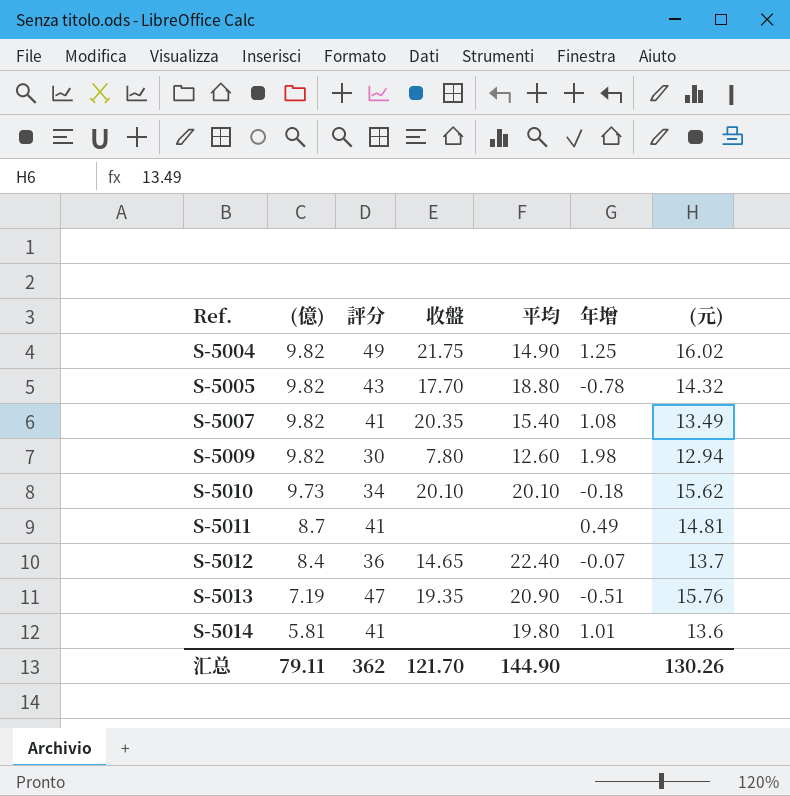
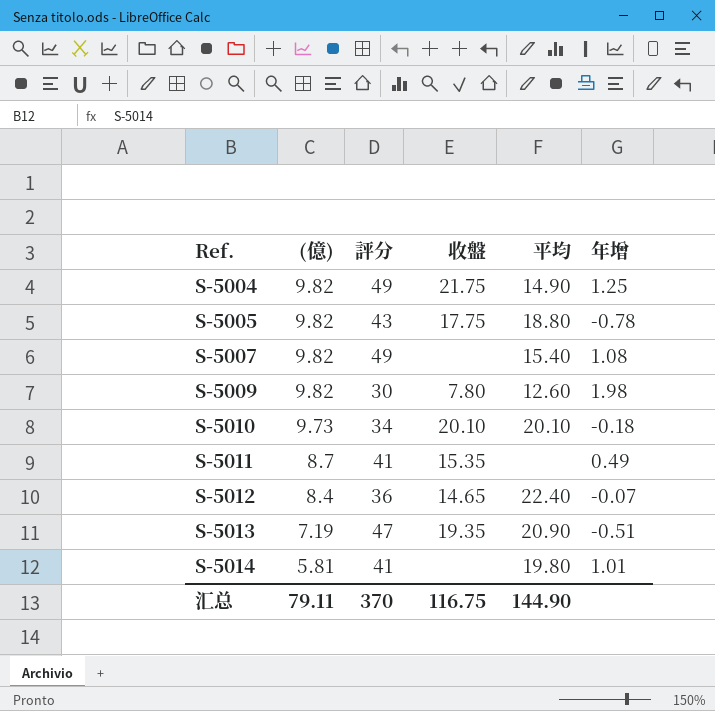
column (元) | position: 7 -> none
S-5005 | 收盤: 17.70 -> 17.75
S-5007 | 評分: 41 -> 49
S-5007 | 收盤: 20.35 -> none
S-5011 | 收盤: none -> 15.35
汇总 | 評分: 362 -> 370
汇总 | 收盤: 121.70 -> 116.75

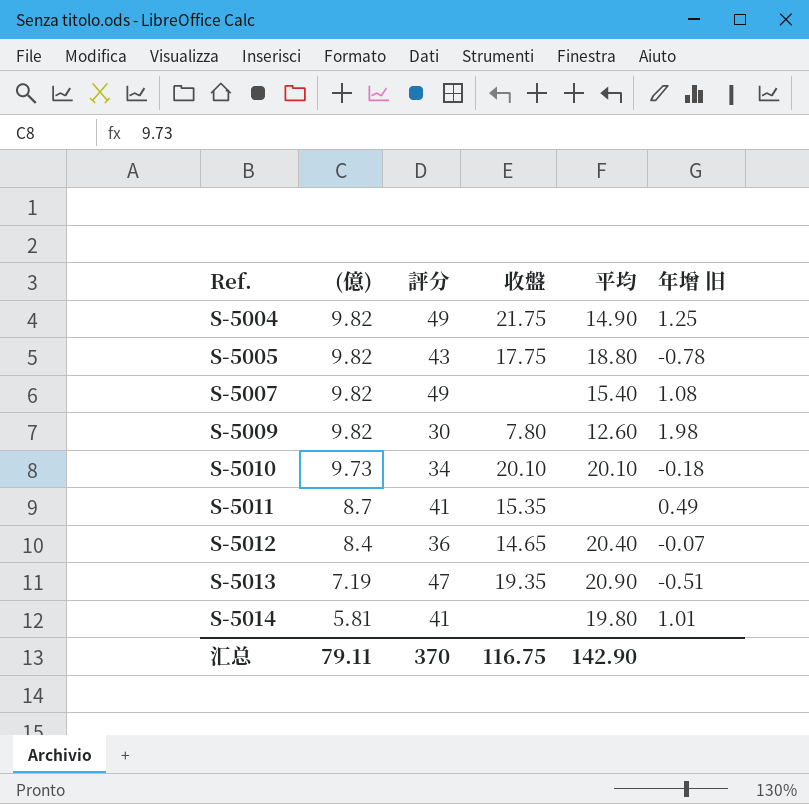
column name: 年增 -> 年增 旧
S-5012 | 平均: 22.40 -> 20.40
汇总 | 平均: 144.90 -> 142.90

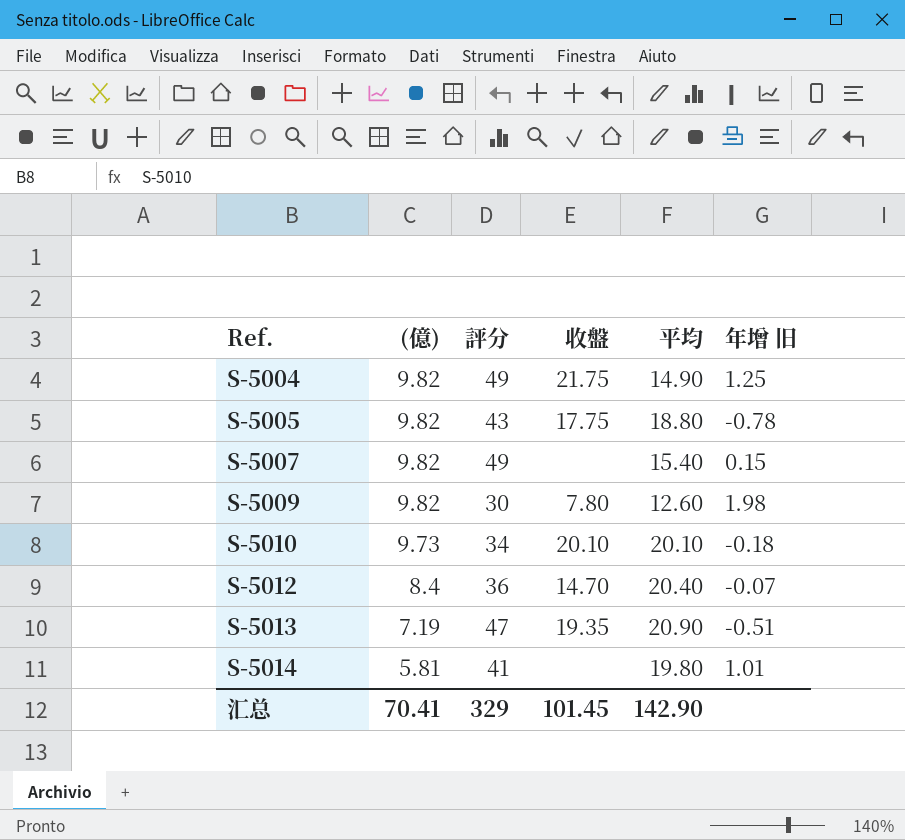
row S-5011: 8.7 | 41 | 15.35 | none | 0.49 -> none
S-5007 | 年增 旧: 1.08 -> 0.15
S-5012 | 收盤: 14.65 -> 14.70
汇总 | (億): 79.11 -> 70.41
汇总 | 評分: 370 -> 329
汇总 | 收盤: 116.75 -> 101.45

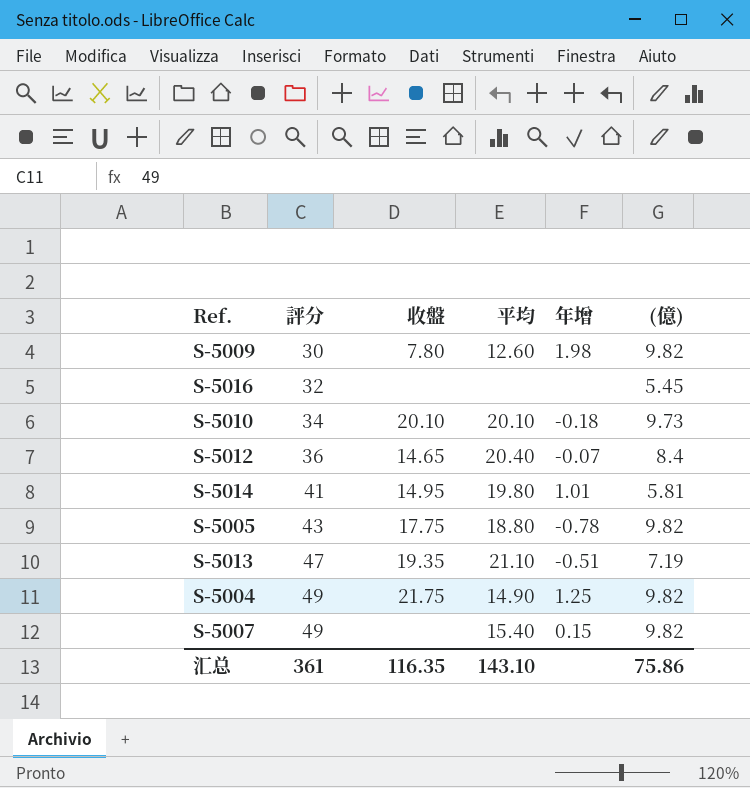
row order: Ref. ascending -> 評分 ascending
column name: 年增 旧 -> 年增
column (億) | position: 2 -> 6
row S-5016: none -> 32 | none | none | none | 5.45
S-5012 | 收盤: 14.70 -> 14.65
S-5014 | 收盤: none -> 14.95
S-5013 | 平均: 20.90 -> 21.10
汇总 | 評分: 329 -> 361
汇总 | 收盤: 101.45 -> 116.35
汇总 | 平均: 142.90 -> 143.10
汇总 | (億): 70.41 -> 75.86

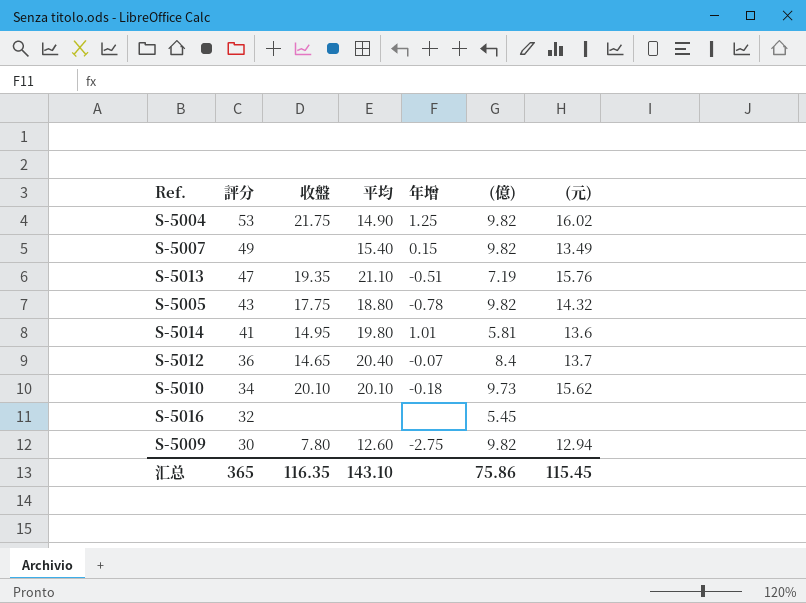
row order: 評分 ascending -> 評分 descending
column (元) | position: none -> 7
S-5004 | 評分: 49 -> 53
S-5009 | 年增: 1.98 -> -2.75
汇总 | 評分: 361 -> 365

